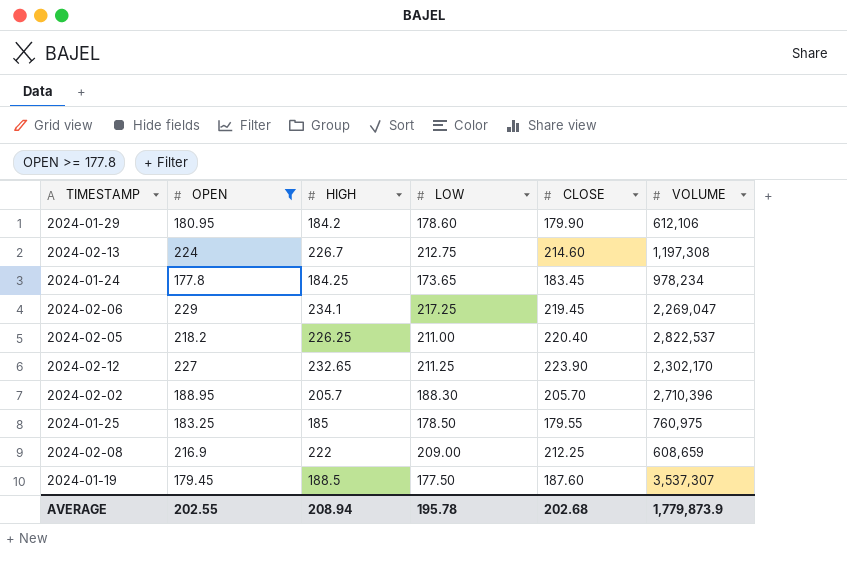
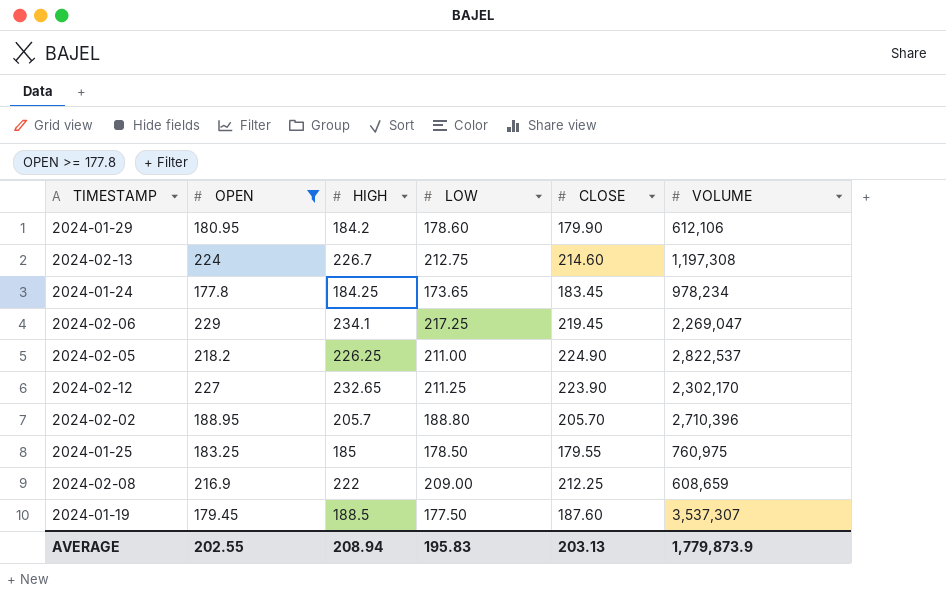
2024-02-05 | CLOSE: 220.40 -> 224.90
2024-02-02 | LOW: 188.30 -> 188.80
AVERAGE | LOW: 195.78 -> 195.83
AVERAGE | CLOSE: 202.68 -> 203.13

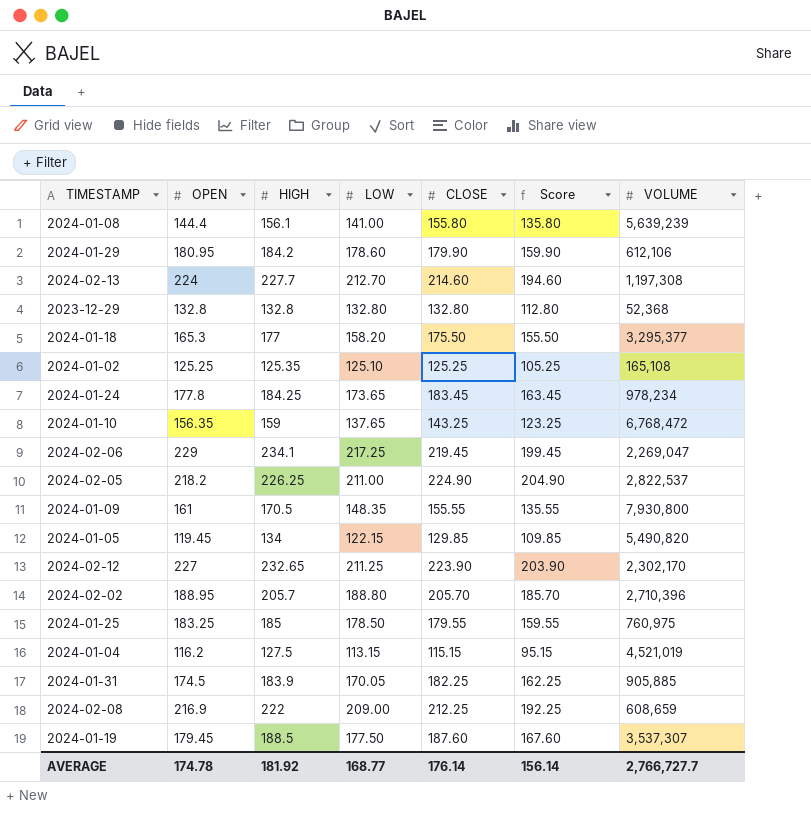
filter: OPEN >= 177.8 -> none
column Score | formula: none -> [CLOSE] - 20
2024-02-13 | HIGH: 226.7 -> 227.7
2024-02-13 | LOW: 212.75 -> 212.70
AVERAGE | OPEN: 202.55 -> 174.78
AVERAGE | HIGH: 208.94 -> 181.92
AVERAGE | LOW: 195.83 -> 168.77
AVERAGE | CLOSE: 203.13 -> 176.14
AVERAGE | VOLUME: 1,779,873.9 -> 2,766,727.7

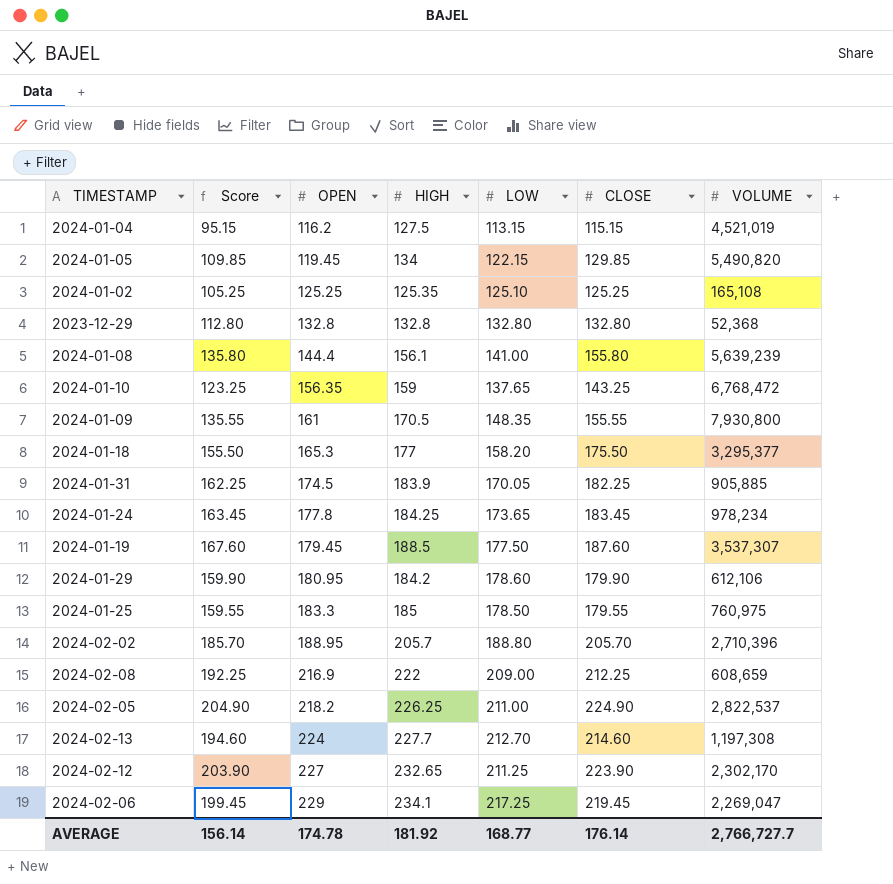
row order: none -> OPEN ascending
column Score | position: 6 -> 2
2024-01-25 | OPEN: 183.25 -> 183.3

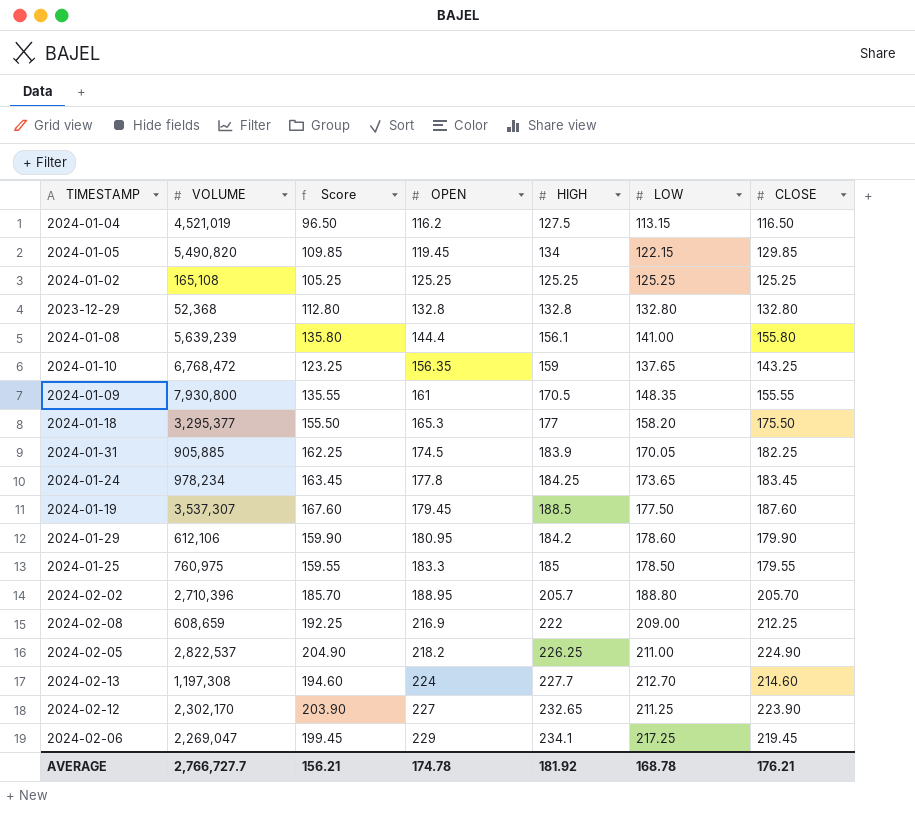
column VOLUME | position: 7 -> 2
2024-01-04 | Score: 95.15 -> 96.50
2024-01-04 | CLOSE: 115.15 -> 116.50
2024-01-02 | HIGH: 125.35 -> 125.25
2024-01-02 | LOW: 125.10 -> 125.25
AVERAGE | Score: 156.14 -> 156.21
AVERAGE | LOW: 168.77 -> 168.78
AVERAGE | CLOSE: 176.14 -> 176.21

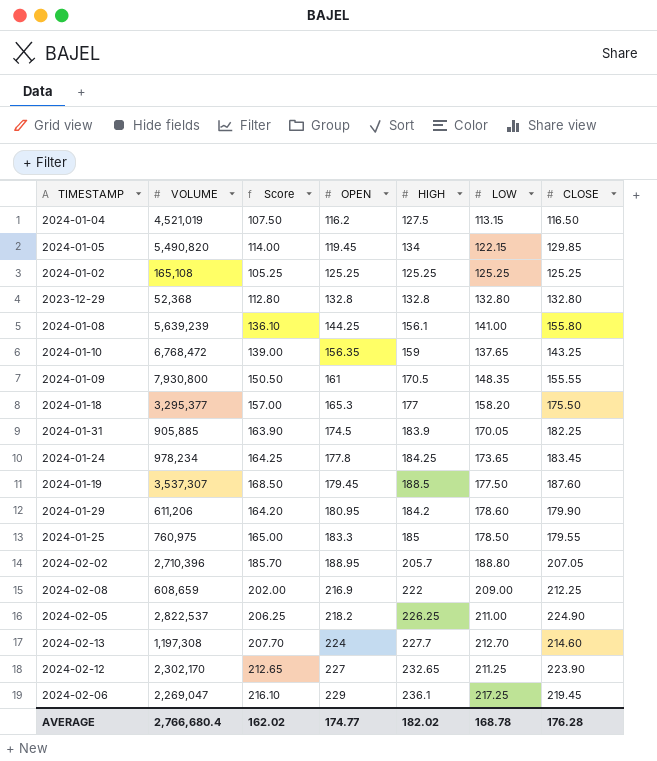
column Score | formula: [CLOSE] - 20 -> [HIGH] - 20
2024-01-08 | OPEN: 144.4 -> 144.25
2024-01-29 | VOLUME: 612,106 -> 611,206
2024-02-02 | CLOSE: 205.70 -> 207.05
2024-02-06 | HIGH: 234.1 -> 236.1
AVERAGE | VOLUME: 2,766,727.7 -> 2,766,680.4
AVERAGE | Score: 156.21 -> 162.02
AVERAGE | OPEN: 174.78 -> 174.77
AVERAGE | HIGH: 181.92 -> 182.02
AVERAGE | CLOSE: 176.21 -> 176.28

